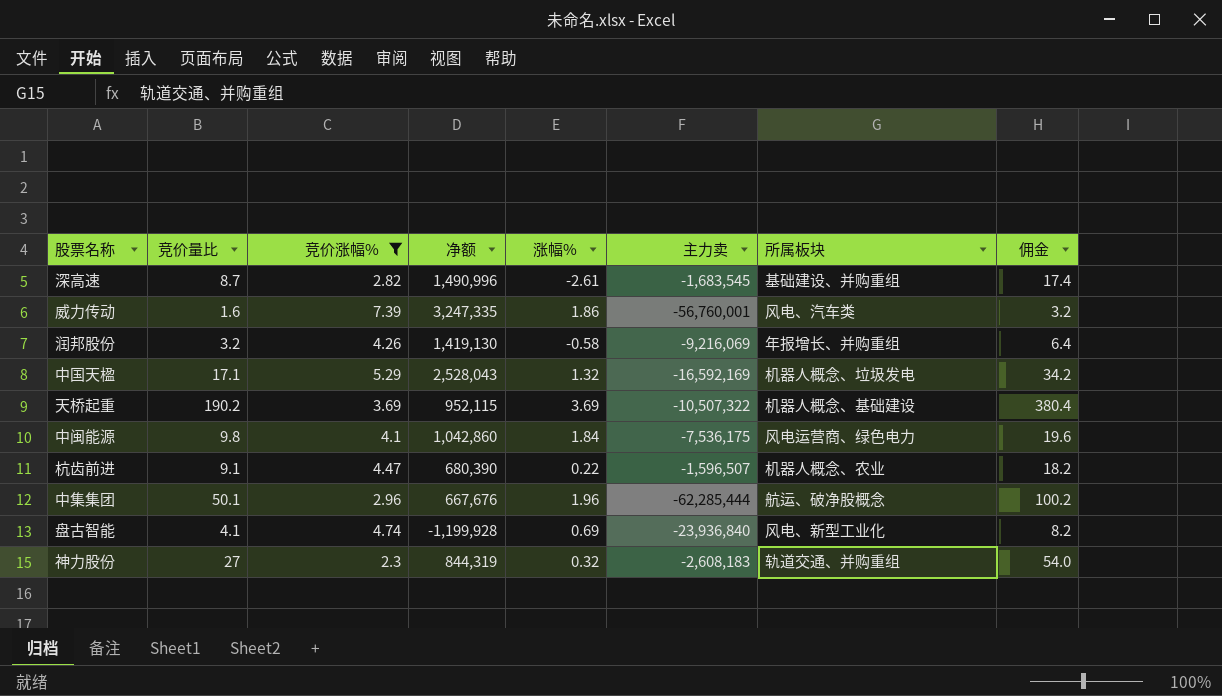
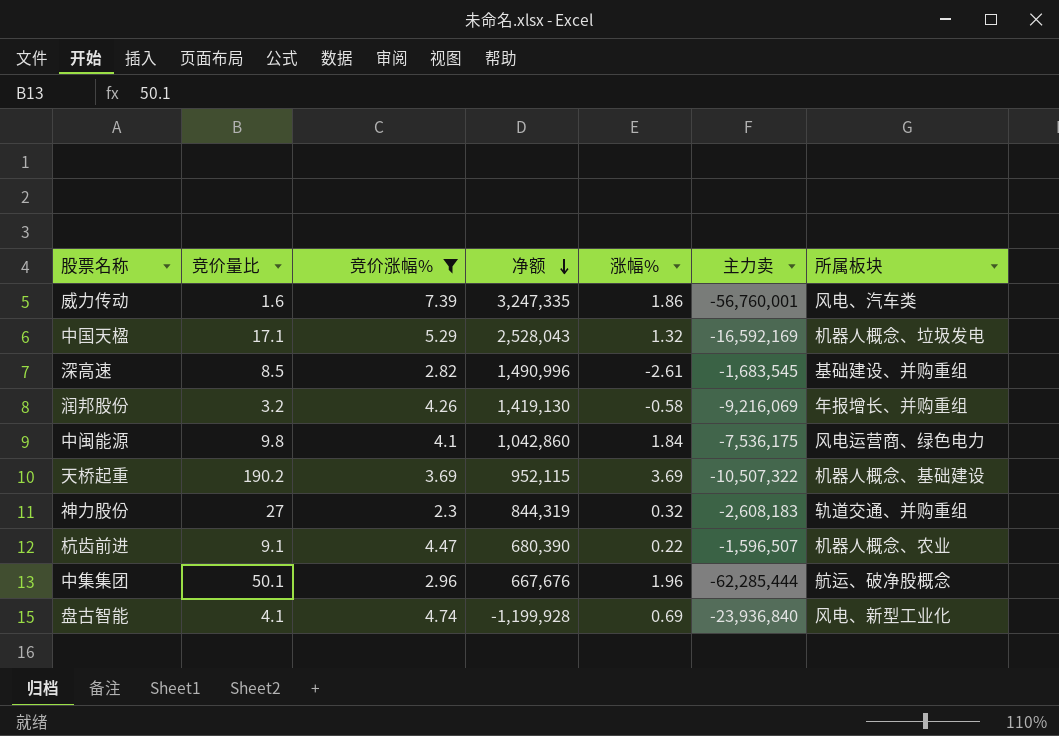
row order: none -> 净额 descending
column 佣金 | formula: [竞价量比] * 2 -> none
深高速 | 竞价量比: 8.7 -> 8.5

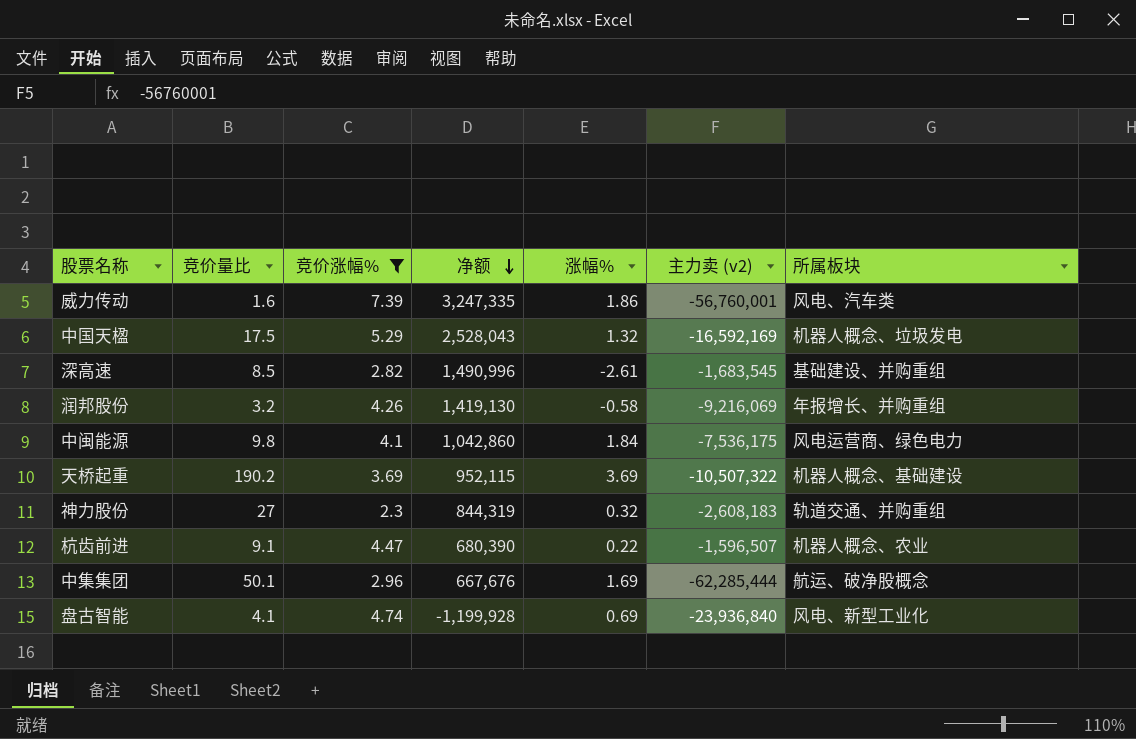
column name: 主力卖 -> 主力卖 (v2)
中国天楹 | 竞价量比: 17.1 -> 17.5
中集集团 | 涨幅%: 1.96 -> 1.69

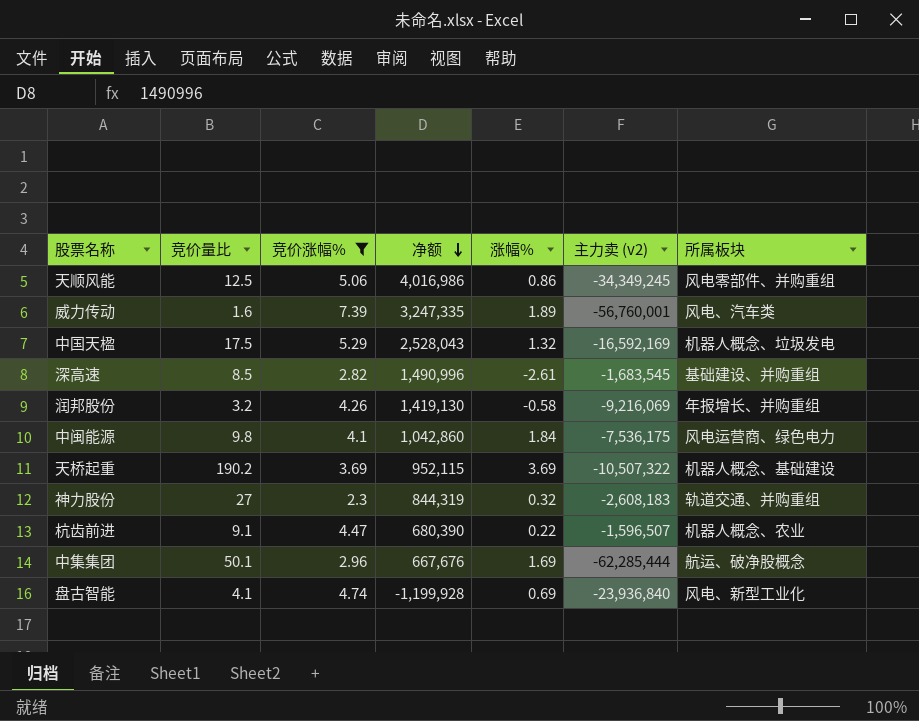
row 天顺风能: none -> 12.5 | 5.06 | 4,016,986 | 0.86 | -34,349,245 | 风电零部件、并购重组
威力传动 | 涨幅%: 1.86 -> 1.89

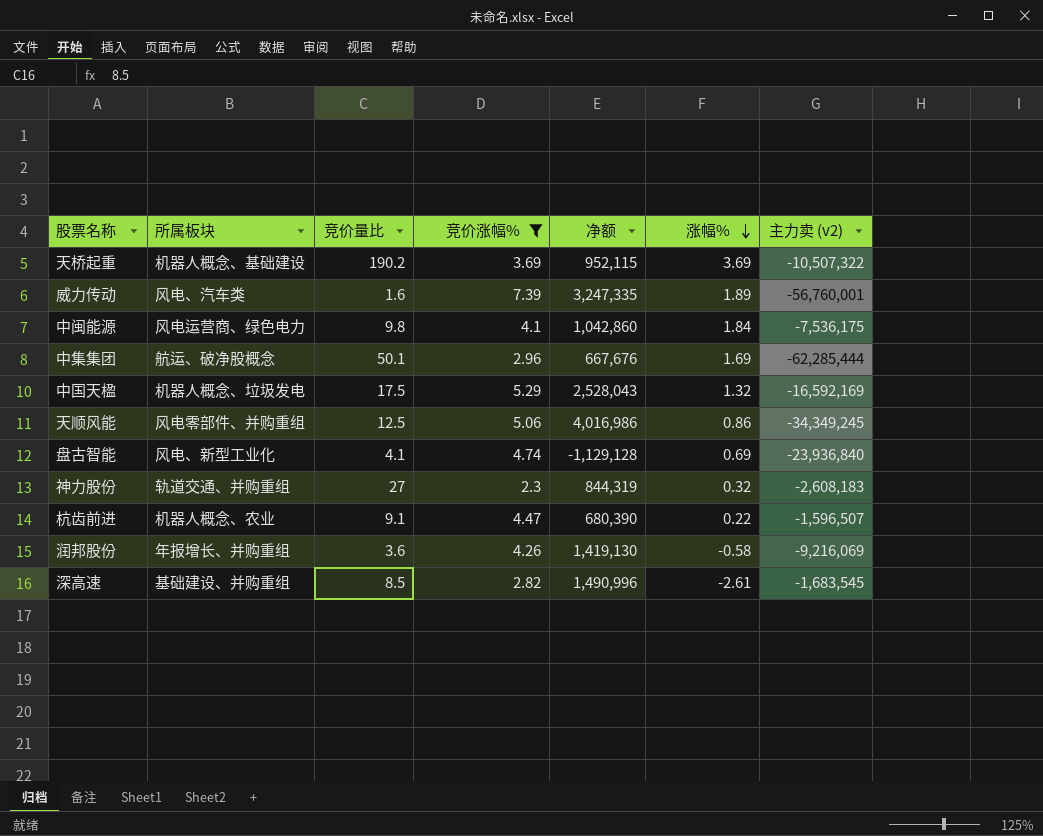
row order: 净额 descending -> 涨幅% descending
column 所属板块 | position: 7 -> 2
盘古智能 | 净额: -1,199,928 -> -1,129,128
润邦股份 | 竞价量比: 3.2 -> 3.6

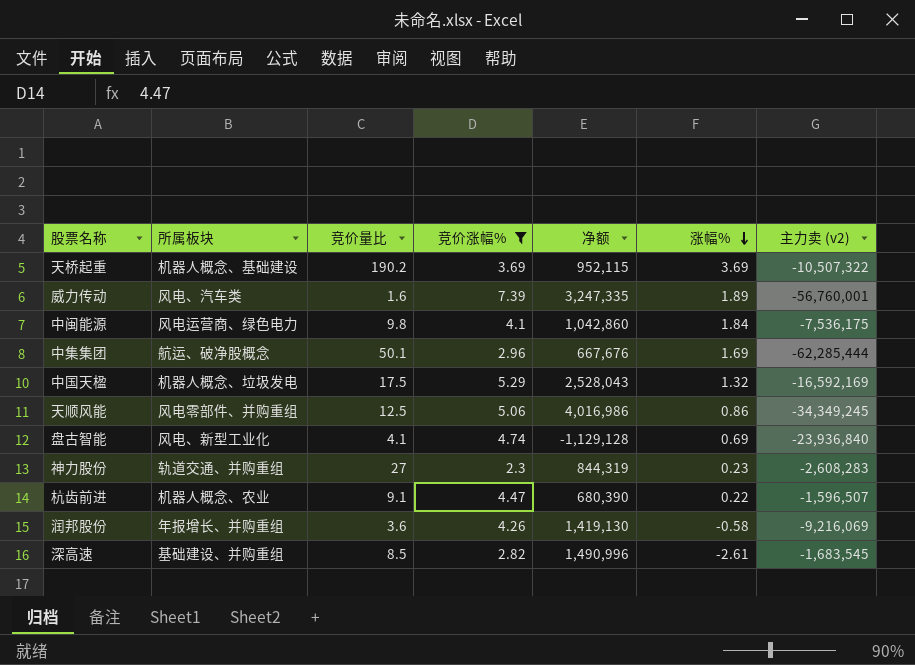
神力股份 | 涨幅%: 0.32 -> 0.23
神力股份 | 主力卖 (v2): -2,608,183 -> -2,608,283

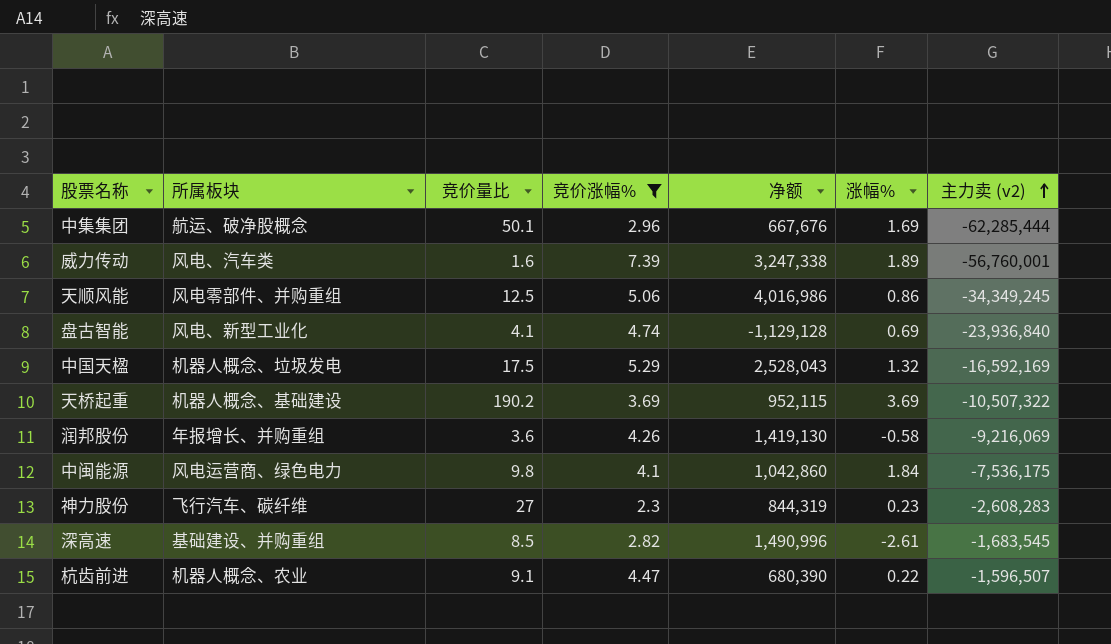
row order: 涨幅% descending -> 主力卖 (v2) ascending
威力传动 | 净额: 3,247,335 -> 3,247,338
神力股份 | 所属板块: 轨道交通、并购重组 -> 飞行汽车、碳纤维

